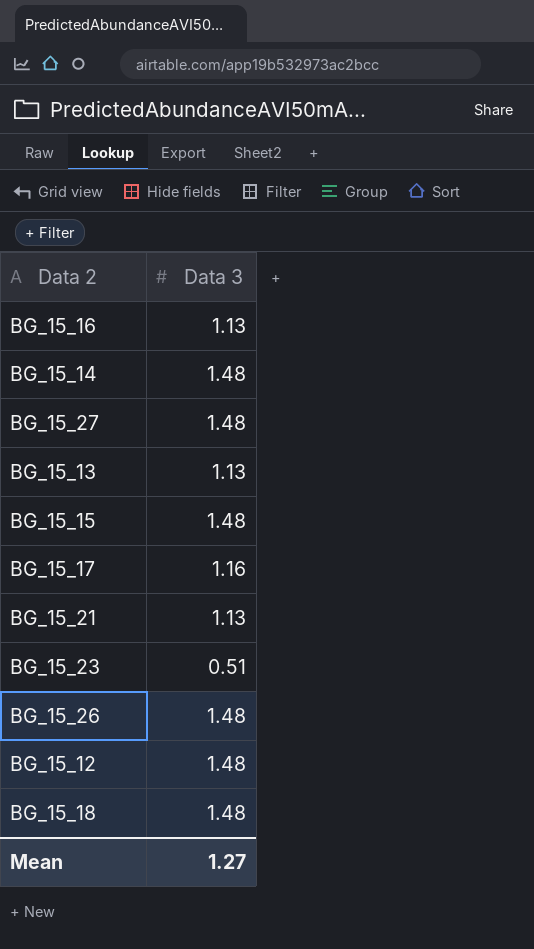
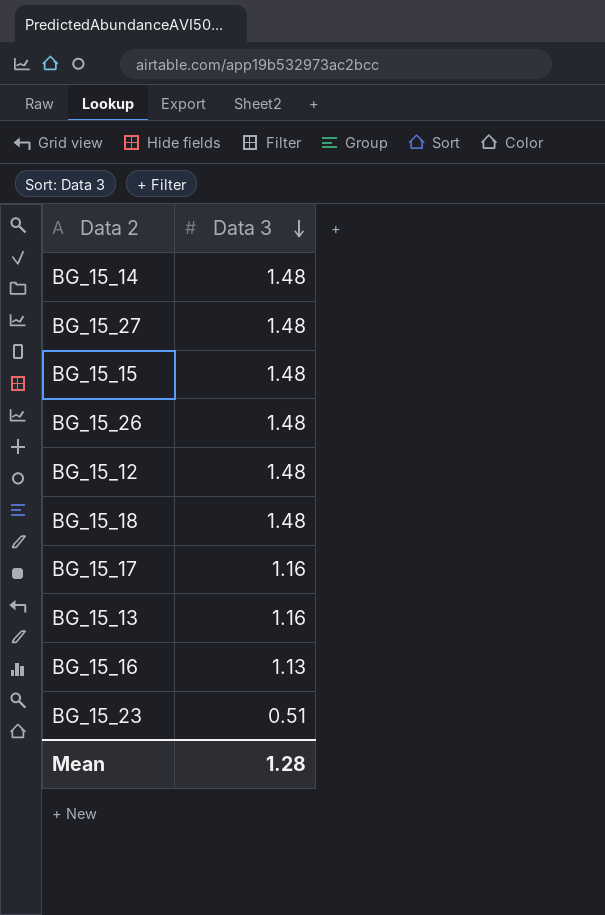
row order: none -> Data 3 descending
row BG_15_21: 1.13 -> none
BG_15_13 | Data 3: 1.13 -> 1.16
Mean | Data 3: 1.27 -> 1.28

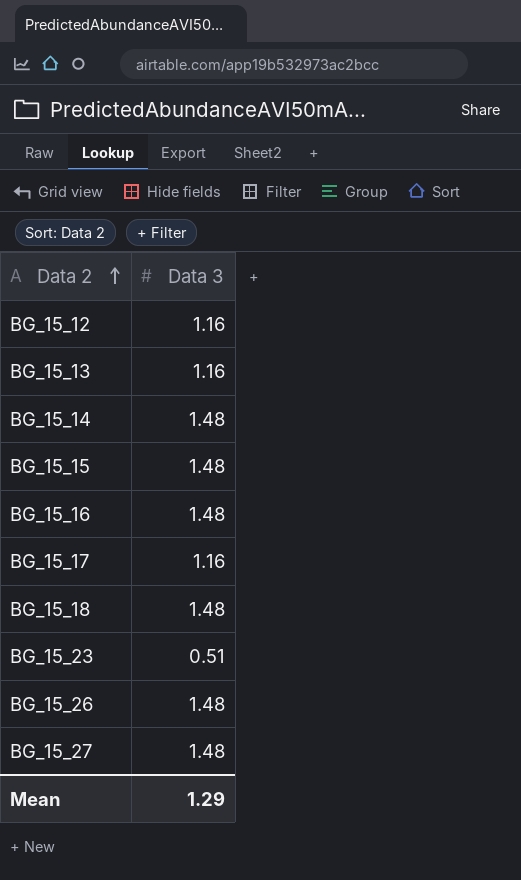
row order: Data 3 descending -> Data 2 ascending
BG_15_12 | Data 3: 1.48 -> 1.16
BG_15_16 | Data 3: 1.13 -> 1.48
Mean | Data 3: 1.28 -> 1.29

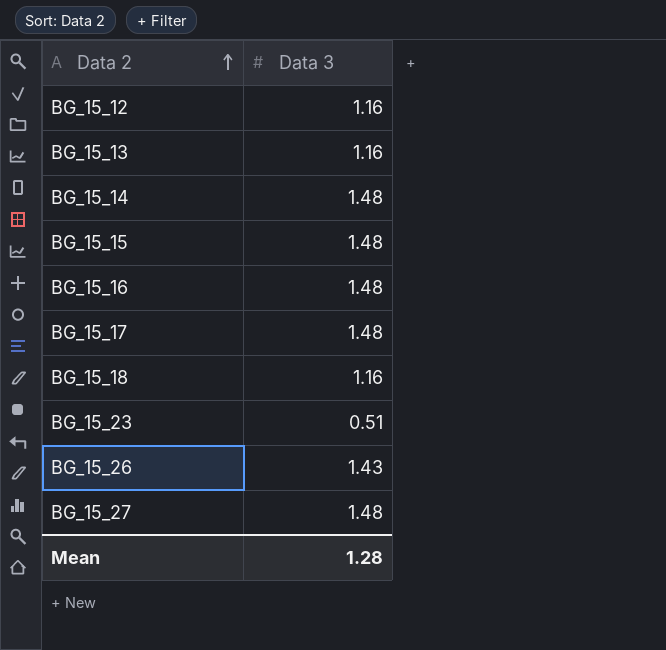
BG_15_17 | Data 3: 1.16 -> 1.48
BG_15_18 | Data 3: 1.48 -> 1.16
BG_15_26 | Data 3: 1.48 -> 1.43
Mean | Data 3: 1.29 -> 1.28

